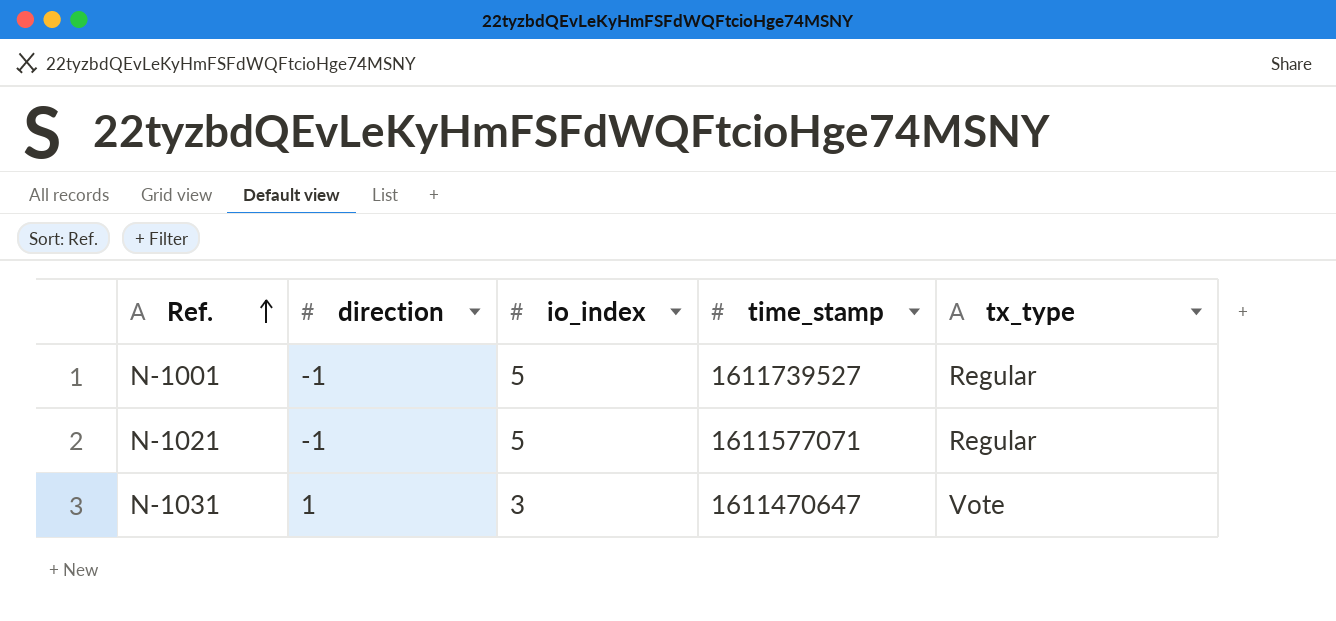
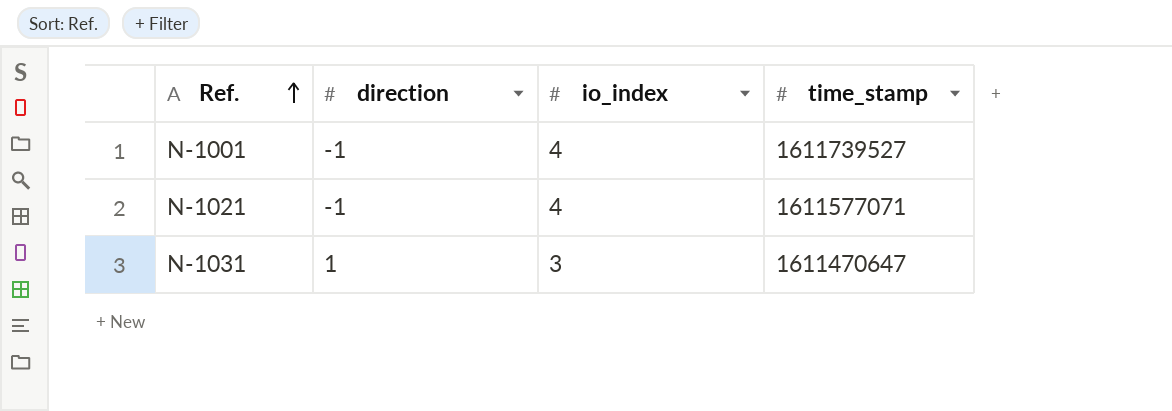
column tx_type | position: 5 -> none
N-1001 | io_index: 5 -> 4
N-1021 | io_index: 5 -> 4

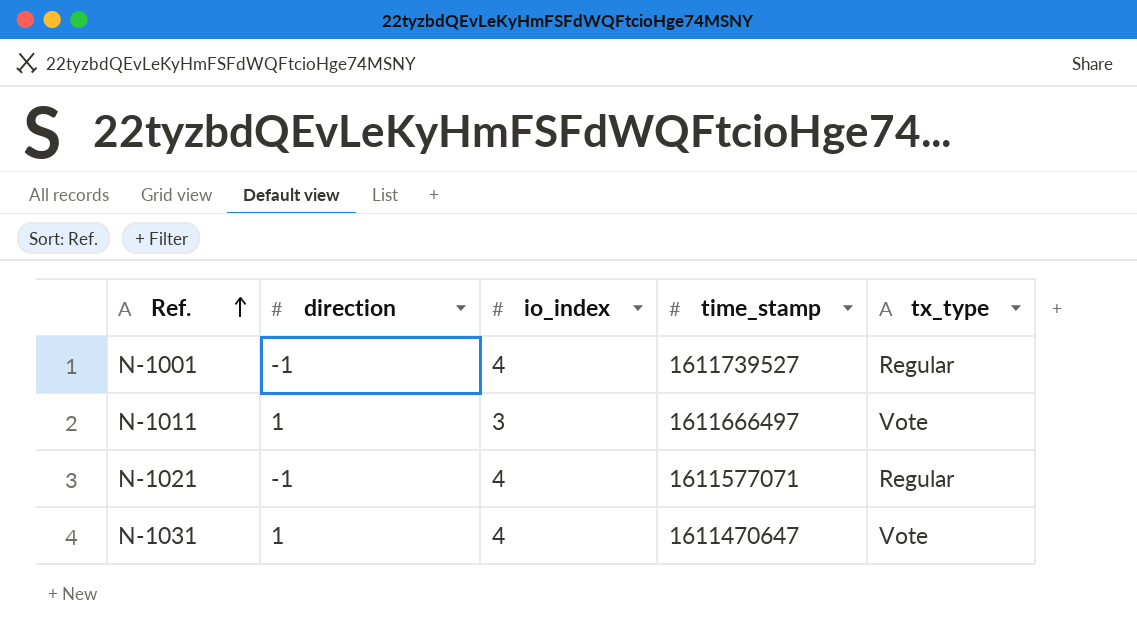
column tx_type | position: none -> 5
row N-1011: none -> 1 | 3 | 1611666497 | Vote
N-1031 | io_index: 3 -> 4

